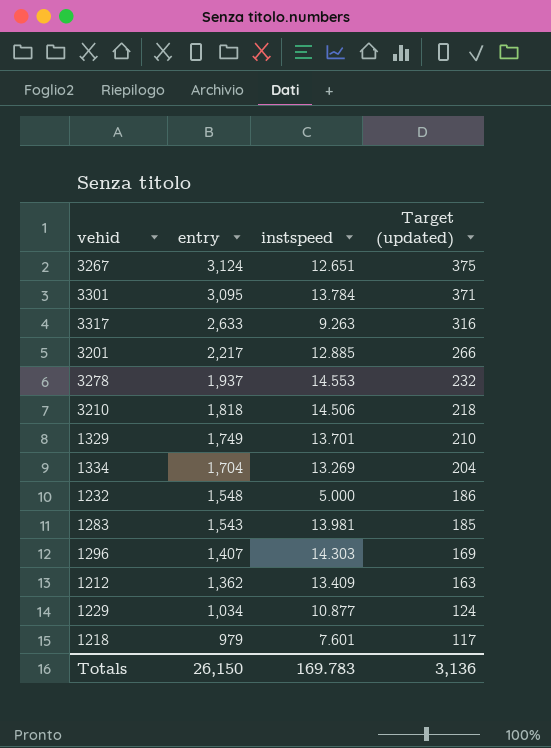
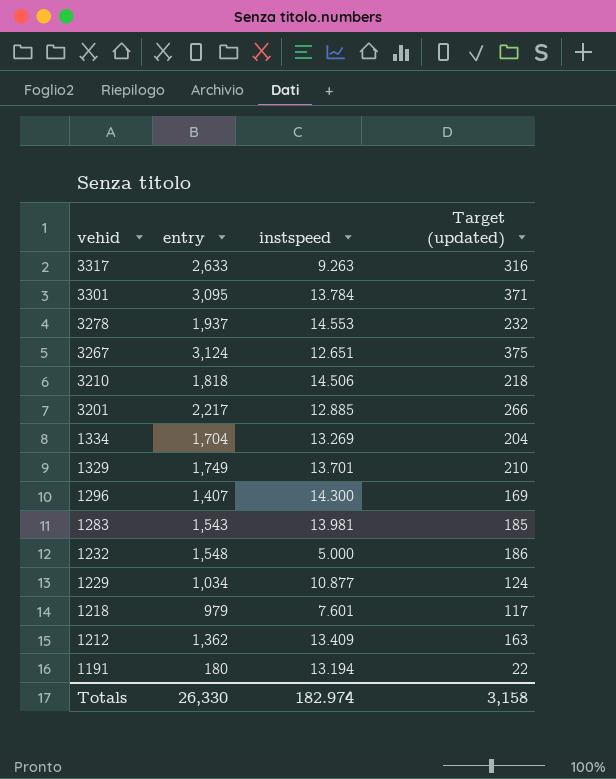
row order: entry descending -> vehid descending
1296 | instspeed: 14.303 -> 14.300
row 1191: none -> 180 | 13.194 | 22
Totals | entry: 26,150 -> 26,330
Totals | instspeed: 169.783 -> 182.974
Totals | Target (updated): 3,136 -> 3,158

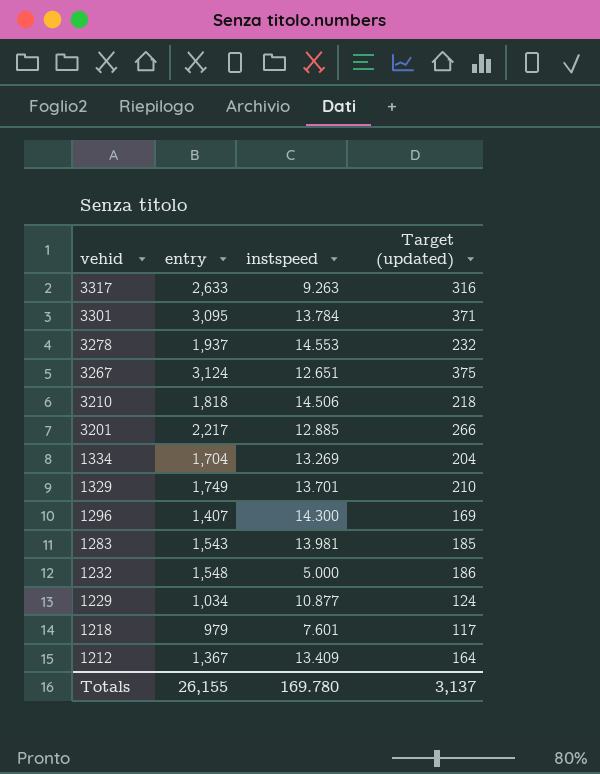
row 1191: 180 | 13.194 | 22 -> none
1212 | entry: 1,362 -> 1,367
1212 | Target (updated): 163 -> 164
Totals | entry: 26,330 -> 26,155
Totals | instspeed: 182.974 -> 169.780
Totals | Target (updated): 3,158 -> 3,137

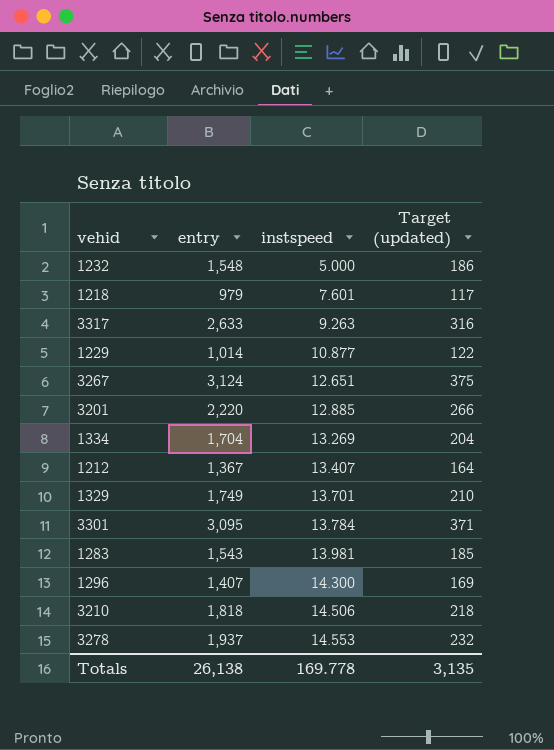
row order: vehid descending -> instspeed ascending
1229 | entry: 1,034 -> 1,014
1229 | Target (updated): 124 -> 122
3201 | entry: 2,217 -> 2,220
1212 | instspeed: 13.409 -> 13.407
Totals | entry: 26,155 -> 26,138
Totals | instspeed: 169.780 -> 169.778
Totals | Target (updated): 3,137 -> 3,135

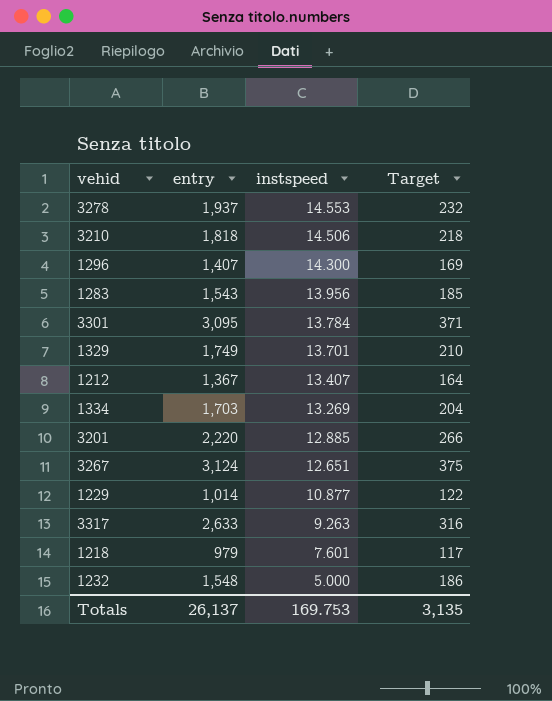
row order: instspeed ascending -> instspeed descending
column name: Target (updated) -> Target
1283 | instspeed: 13.981 -> 13.956
1334 | entry: 1,704 -> 1,703
Totals | entry: 26,138 -> 26,137
Totals | instspeed: 169.778 -> 169.753

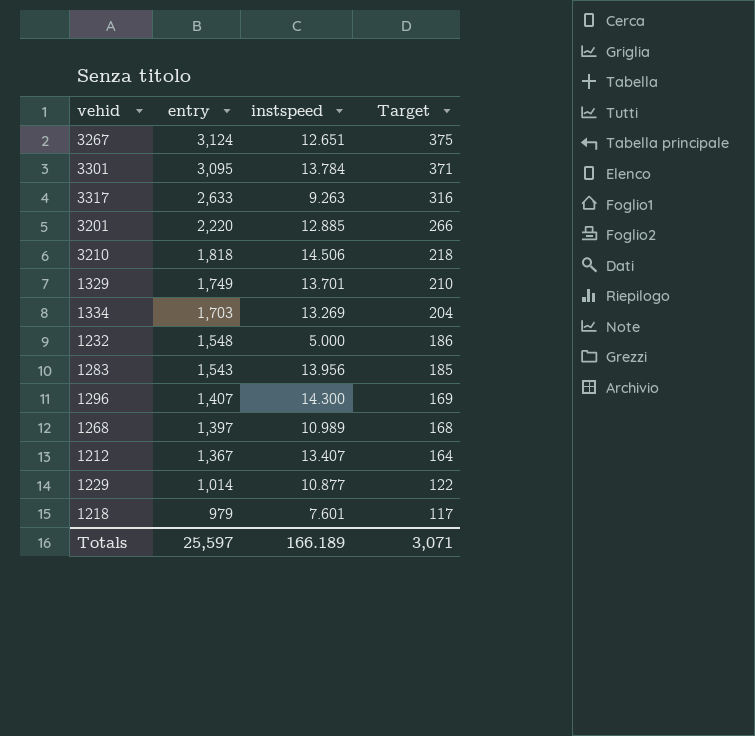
row order: instspeed descending -> entry descending
row 3278: 1,937 | 14.553 | 232 -> none
row 1268: none -> 1,397 | 10.989 | 168
Totals | entry: 26,137 -> 25,597
Totals | instspeed: 169.753 -> 166.189
Totals | Target: 3,135 -> 3,071

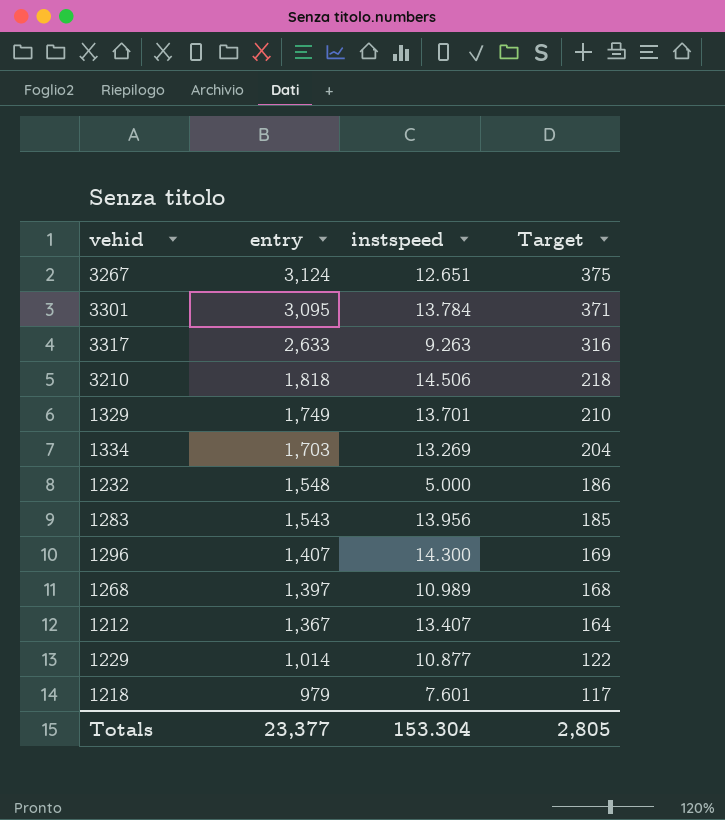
row 3201: 2,220 | 12.885 | 266 -> none
Totals | entry: 25,597 -> 23,377
Totals | instspeed: 166.189 -> 153.304
Totals | Target: 3,071 -> 2,805

